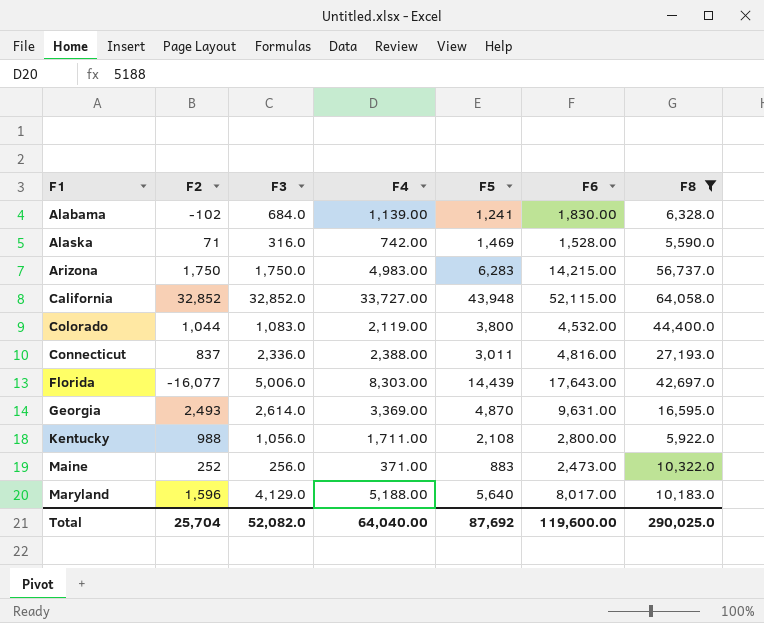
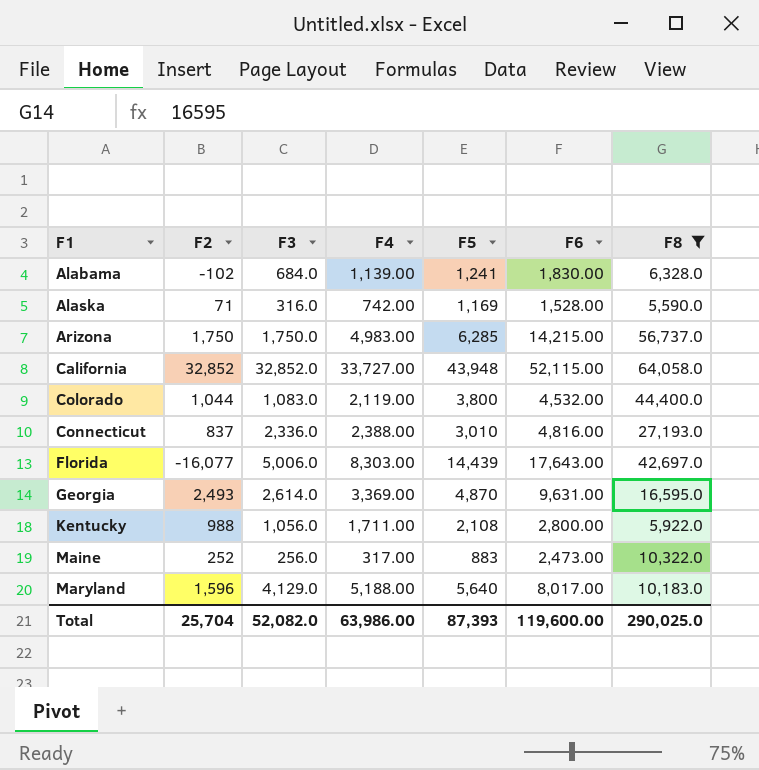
Alaska | F5: 1,469 -> 1,169
Arizona | F5: 6,283 -> 6,285
Connecticut | F5: 3,011 -> 3,010
Maine | F4: 371.00 -> 317.00
Total | F4: 64,040.00 -> 63,986.00
Total | F5: 87,692 -> 87,393

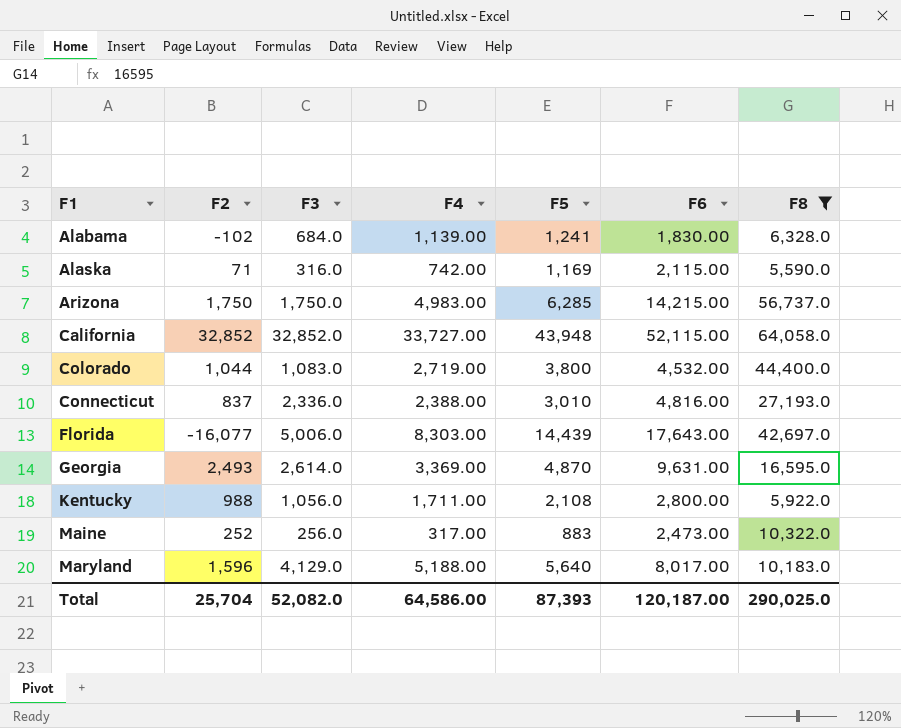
Alaska | F6: 1,528.00 -> 2,115.00
Colorado | F4: 2,119.00 -> 2,719.00
Total | F4: 63,986.00 -> 64,586.00
Total | F6: 119,600.00 -> 120,187.00

